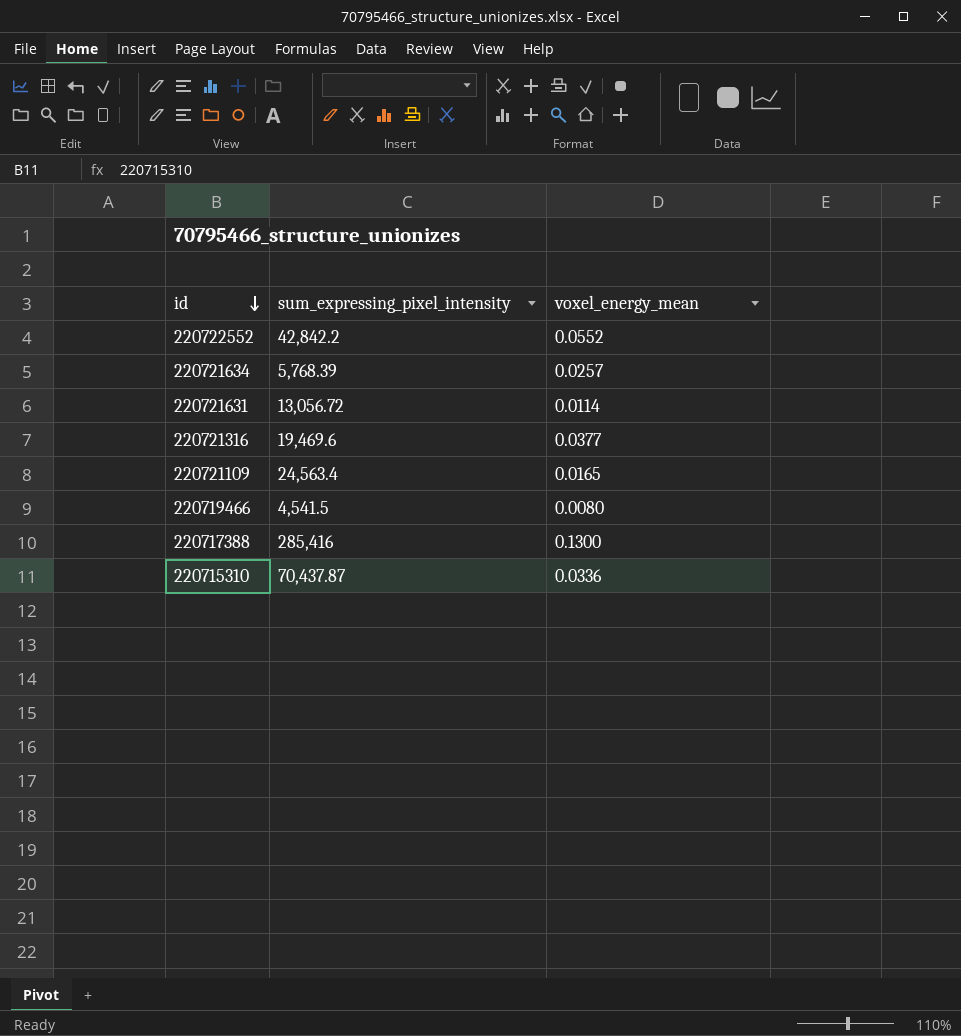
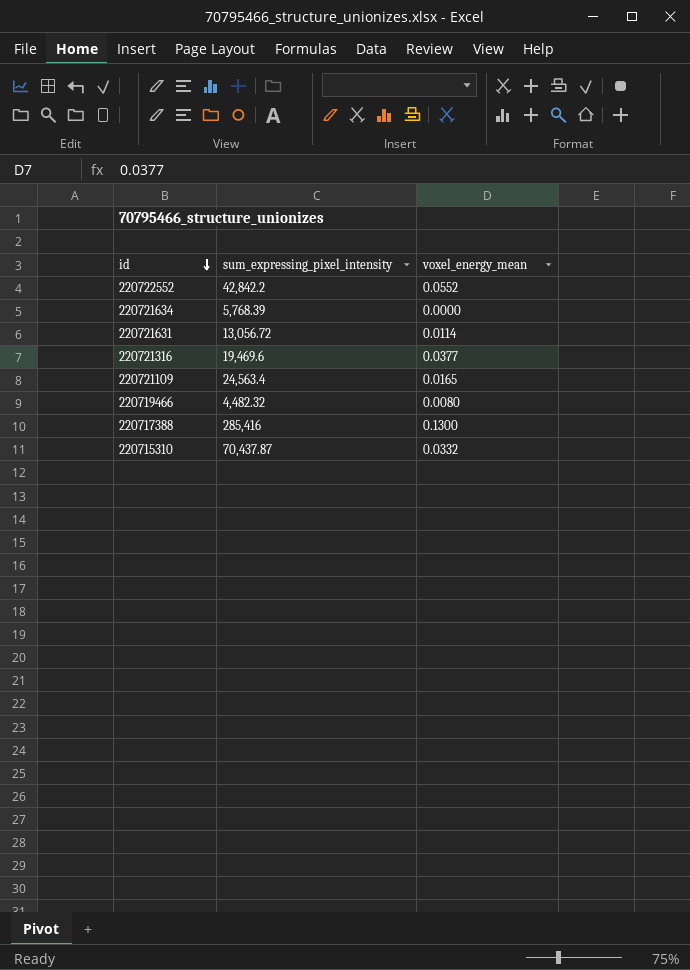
220721634 | voxel_energy_mean: 0.0257 -> 0.0000
220719466 | sum_expressing_pixel_intensity: 4,541.5 -> 4,482.32
220715310 | voxel_energy_mean: 0.0336 -> 0.0332

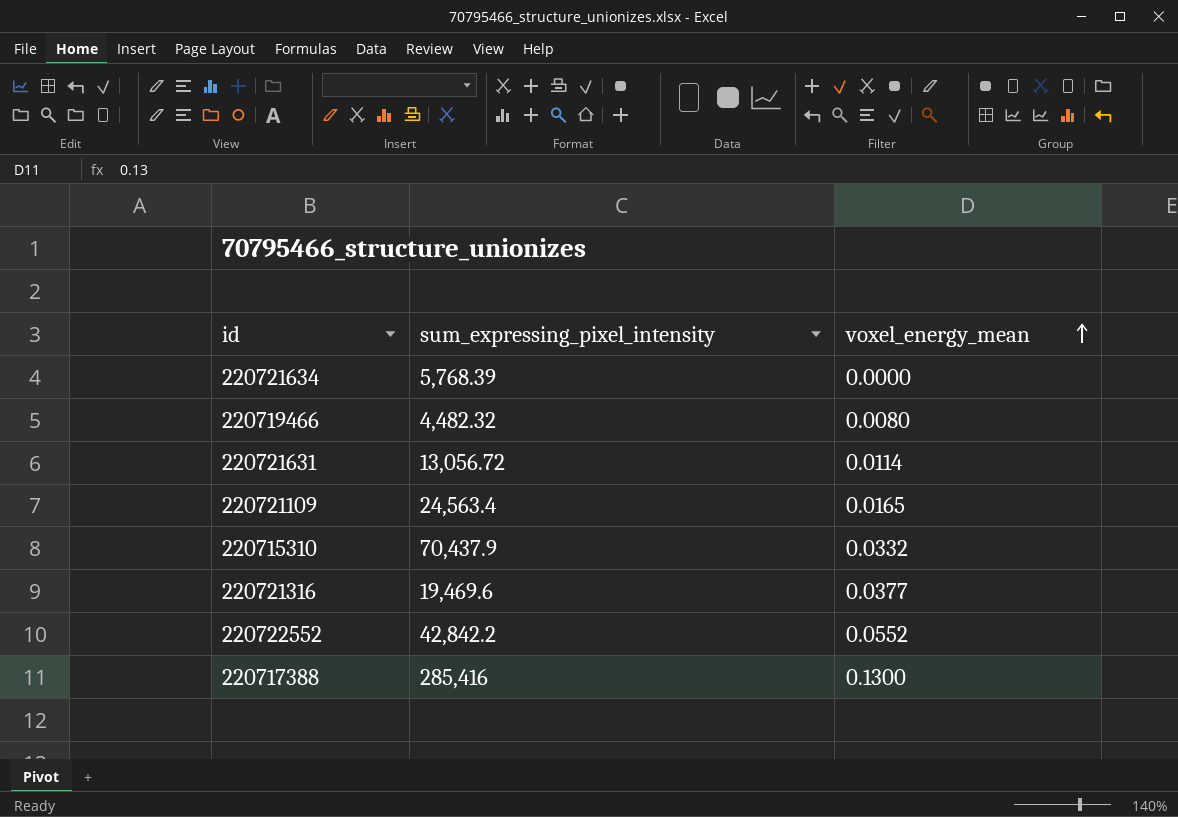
row order: id descending -> voxel_energy_mean ascending
220715310 | sum_expressing_pixel_intensity: 70,437.87 -> 70,437.9

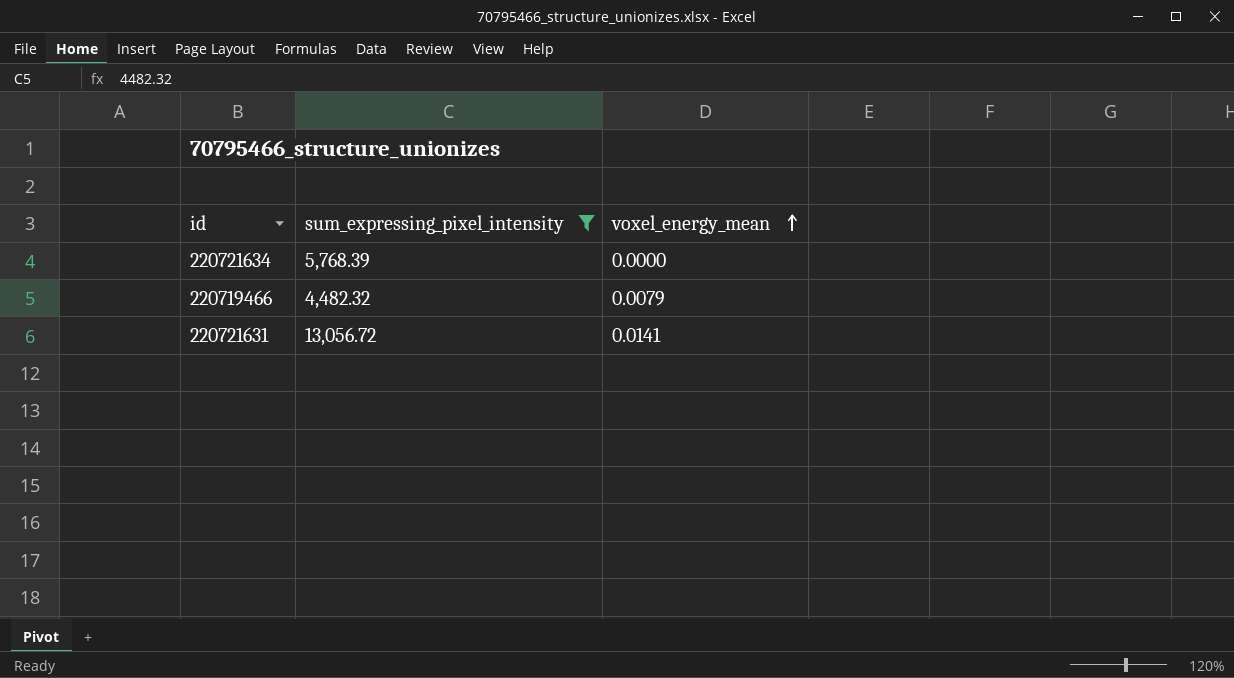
filter: none -> sum_expressing_pixel_intensity <= 13,056.72
220719466 | voxel_energy_mean: 0.0080 -> 0.0079
220721631 | voxel_energy_mean: 0.0114 -> 0.0141

